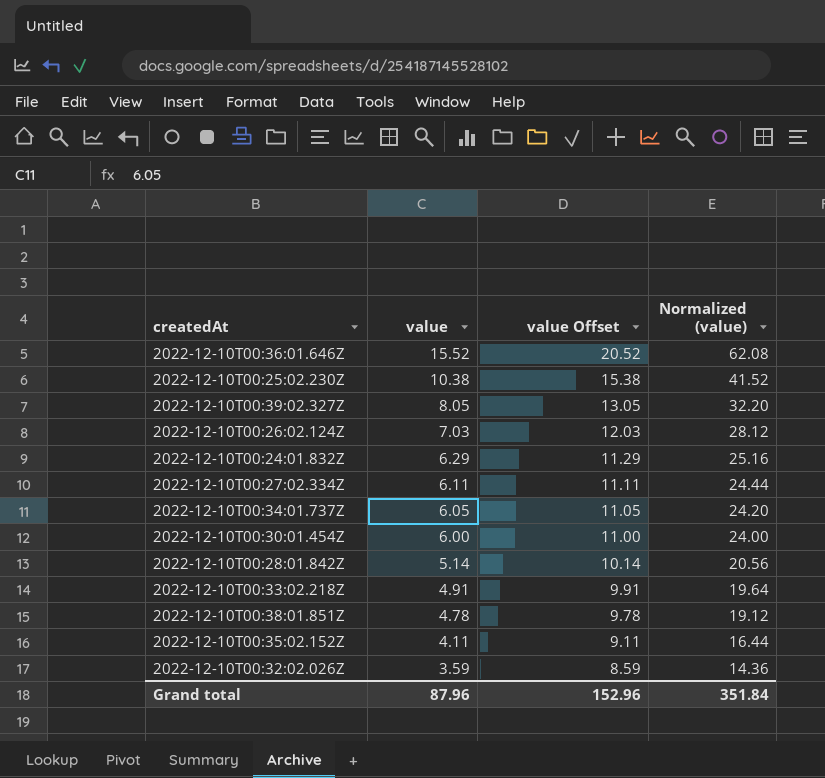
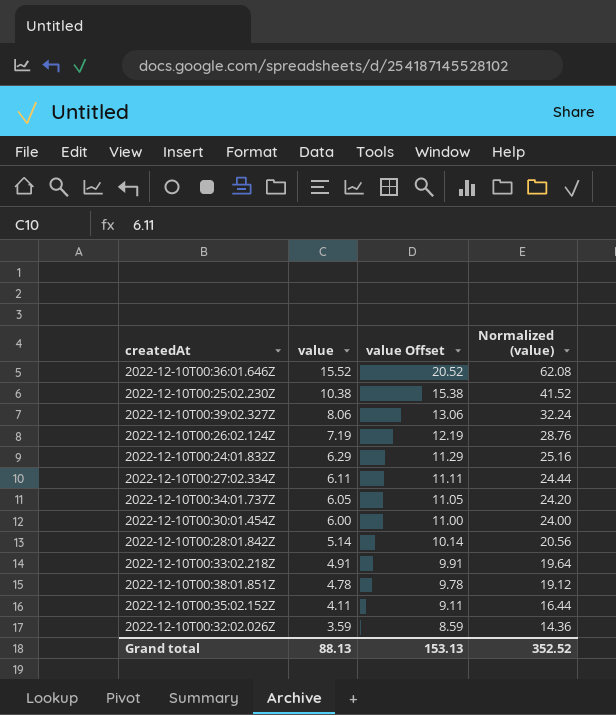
2022-12-10T00:39:02.327Z | value: 8.05 -> 8.06
2022-12-10T00:39:02.327Z | value Offset: 13.05 -> 13.06
2022-12-10T00:39:02.327Z | Normalized (value): 32.20 -> 32.24
2022-12-10T00:26:02.124Z | value: 7.03 -> 7.19
2022-12-10T00:26:02.124Z | value Offset: 12.03 -> 12.19
2022-12-10T00:26:02.124Z | Normalized (value): 28.12 -> 28.76
Grand total | value: 87.96 -> 88.13
Grand total | value Offset: 152.96 -> 153.13
Grand total | Normalized (value): 351.84 -> 352.52

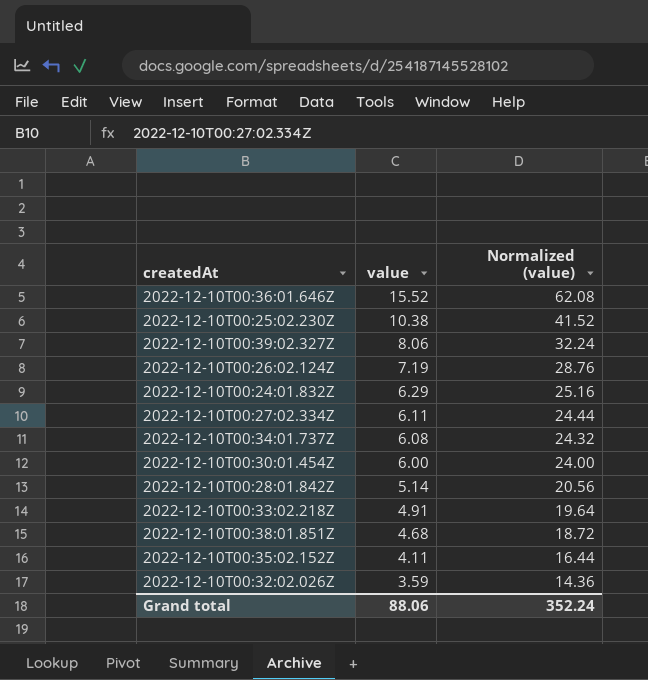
column value Offset | formula: [value] + 5 -> none
2022-12-10T00:34:01.737Z | value: 6.05 -> 6.08
2022-12-10T00:34:01.737Z | Normalized (value): 24.20 -> 24.32
2022-12-10T00:38:01.851Z | value: 4.78 -> 4.68
2022-12-10T00:38:01.851Z | Normalized (value): 19.12 -> 18.72
Grand total | value: 88.13 -> 88.06
Grand total | Normalized (value): 352.52 -> 352.24

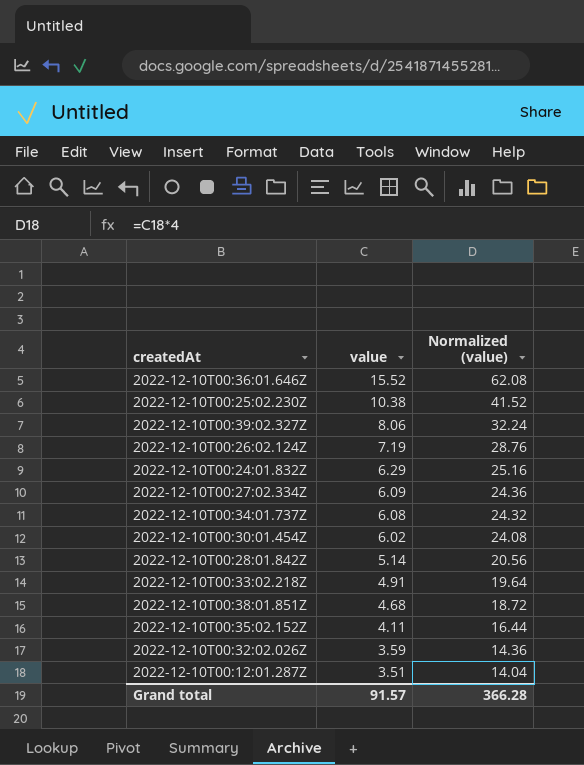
2022-12-10T00:27:02.334Z | value: 6.11 -> 6.09
2022-12-10T00:27:02.334Z | Normalized (value): 24.44 -> 24.36
2022-12-10T00:30:01.454Z | value: 6.00 -> 6.02
2022-12-10T00:30:01.454Z | Normalized (value): 24.00 -> 24.08
row 2022-12-10T00:12:01.287Z: none -> 3.51 | 14.04
Grand total | value: 88.06 -> 91.57
Grand total | Normalized (value): 352.24 -> 366.28

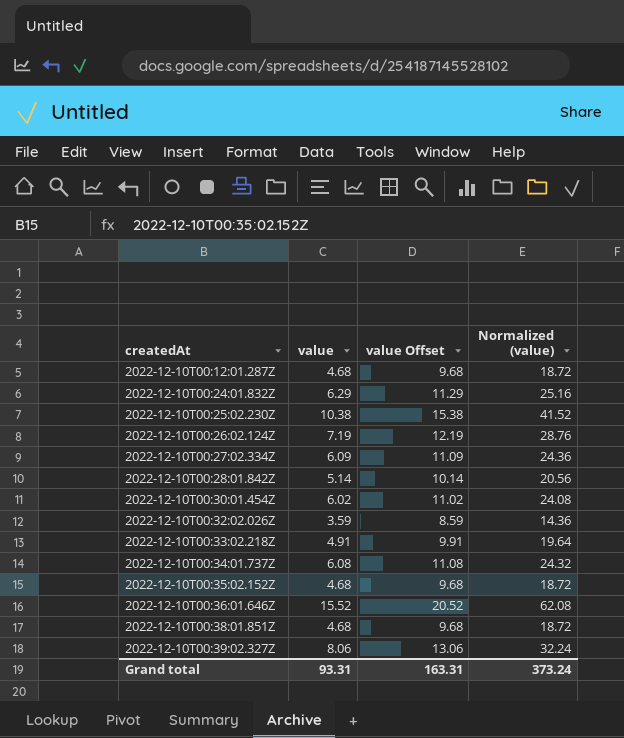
row order: value descending -> createdAt ascending
column value Offset | formula: none -> [value] + 5
2022-12-10T00:12:01.287Z | value: 3.51 -> 4.68
2022-12-10T00:12:01.287Z | Normalized (value): 14.04 -> 18.72
2022-12-10T00:35:02.152Z | value: 4.11 -> 4.68
2022-12-10T00:35:02.152Z | Normalized (value): 16.44 -> 18.72
Grand total | value: 91.57 -> 93.31
Grand total | Normalized (value): 366.28 -> 373.24

